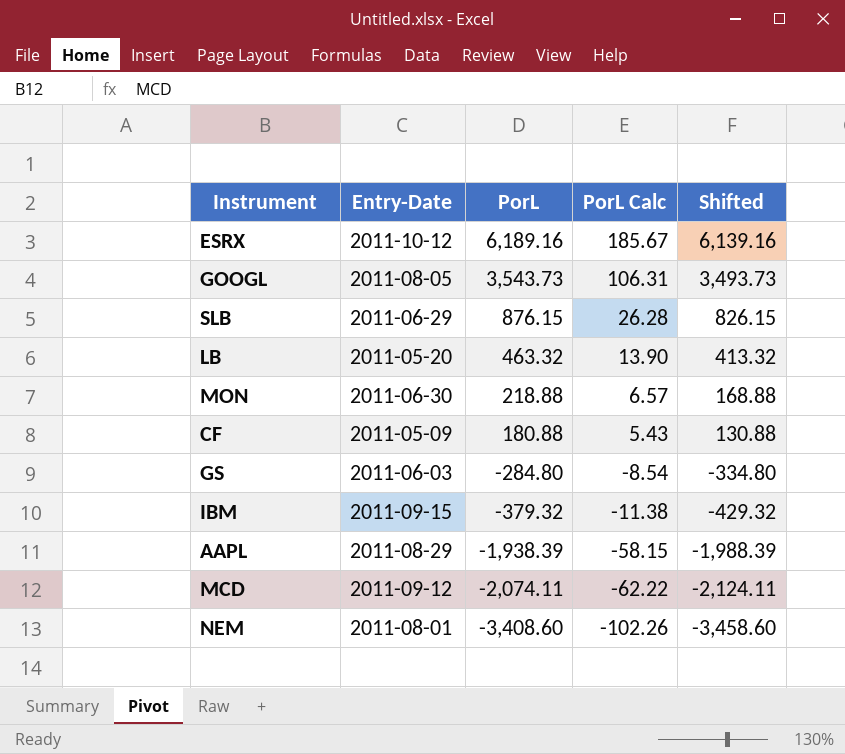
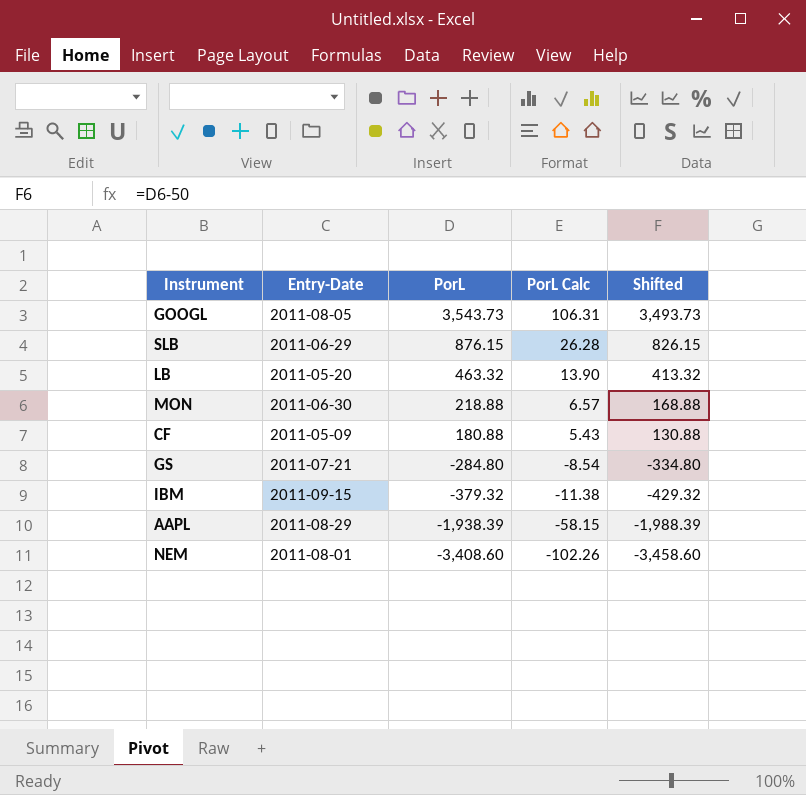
row ESRX: 2011-10-12 | 6,189.16 | 185.67 | 6,139.16 -> none
row MCD: 2011-09-12 | -2,074.11 | -62.22 | -2,124.11 -> none
GS | Entry-Date: 2011-06-03 -> 2011-07-21

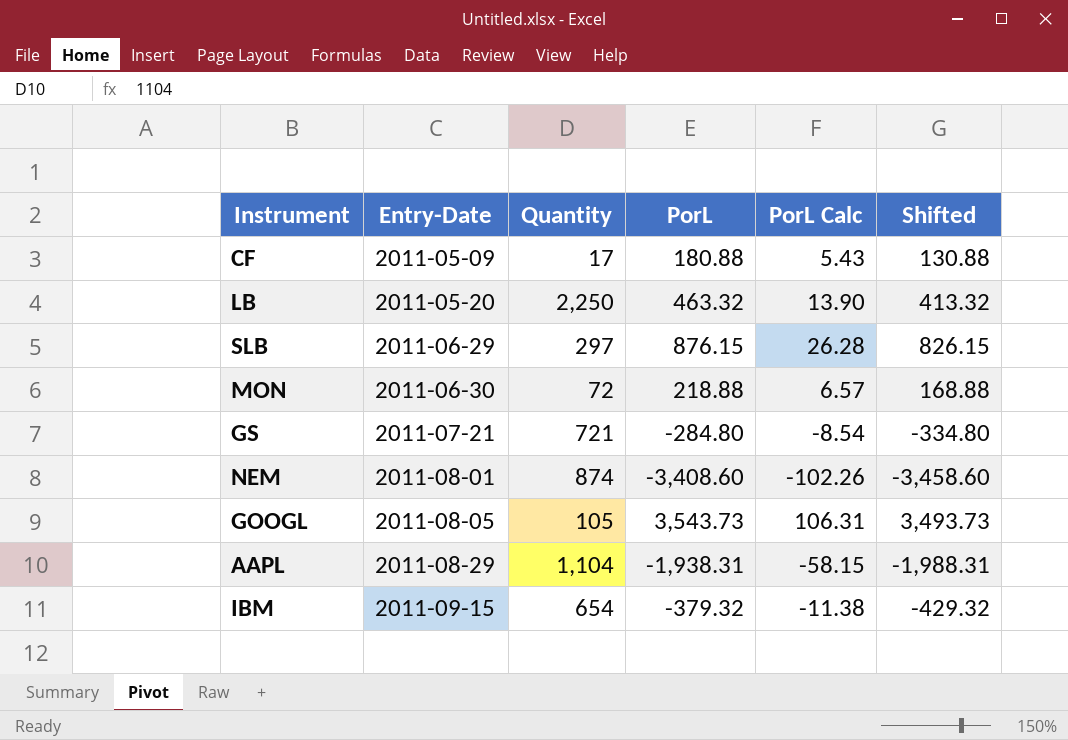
row order: PorL descending -> Entry-Date ascending
column Quantity | position: none -> 3
AAPL | PorL: -1,938.39 -> -1,938.31
AAPL | Shifted: -1,988.39 -> -1,988.31

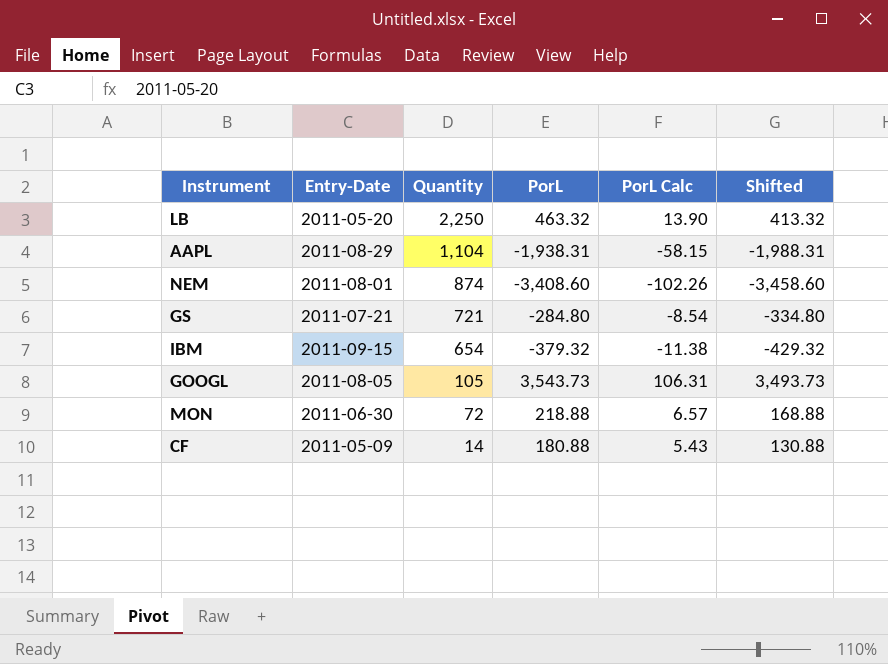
row order: Entry-Date ascending -> Quantity descending
row SLB: 2011-06-29 | 297 | 876.15 | 26.28 | 826.15 -> none
CF | Quantity: 17 -> 14

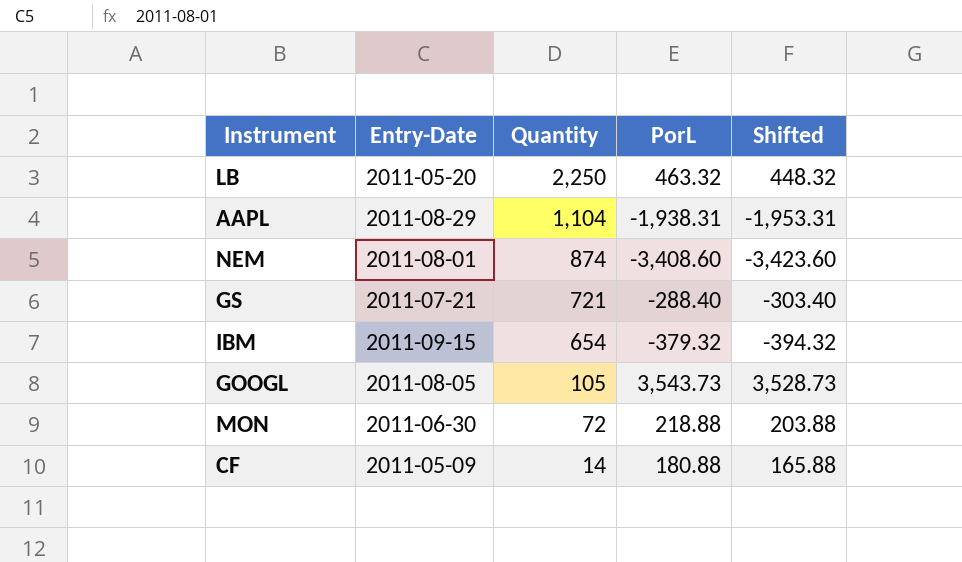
column PorL Calc | formula: [PorL] * 0.03 -> none
column Shifted | formula: [PorL] - 50 -> [PorL] - 15
GS | PorL: -284.80 -> -288.40

